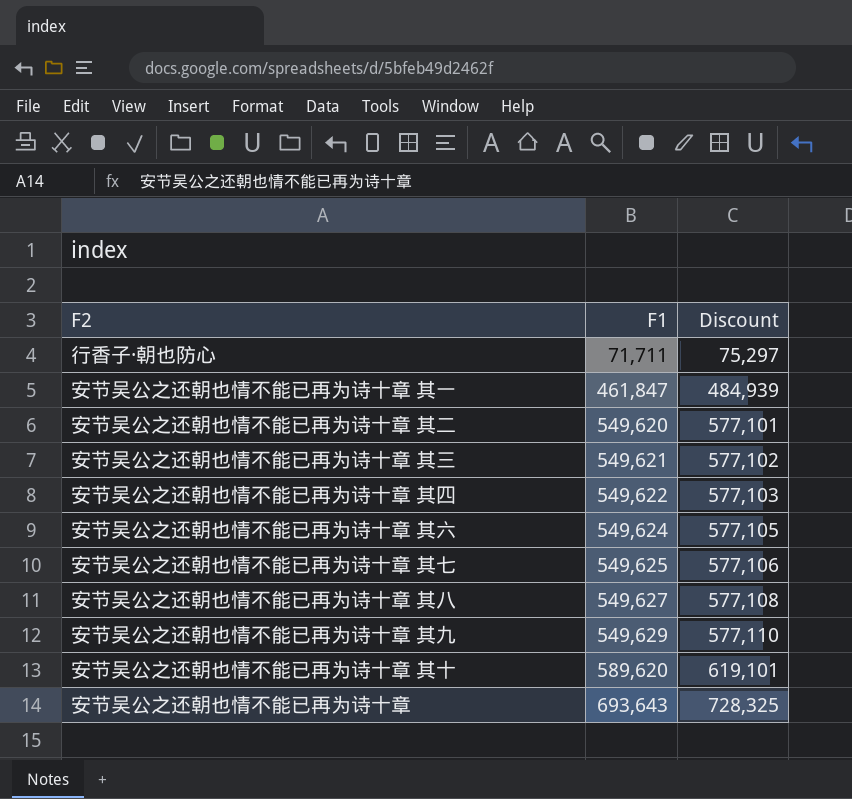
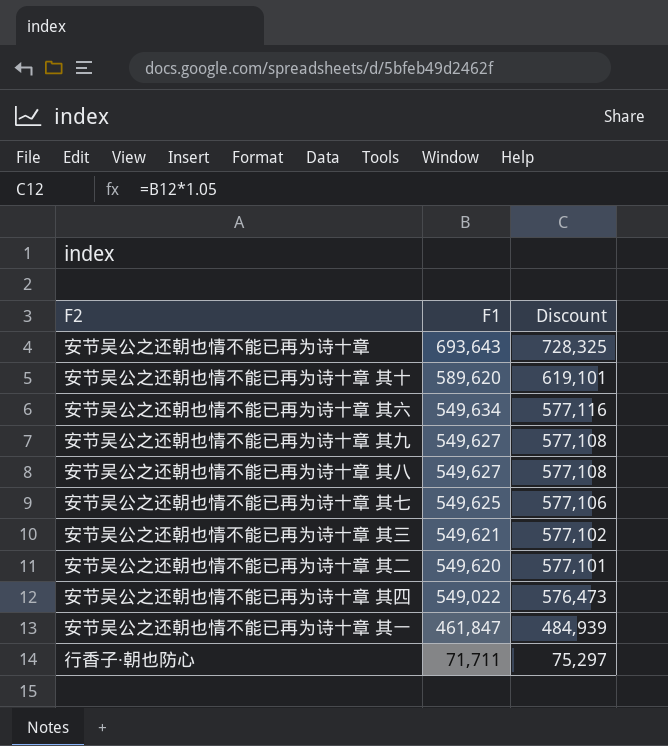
row order: F1 ascending -> F1 descending
安节吴公之还朝也情不能已再为诗十章 其六 | F1: 549,624 -> 549,634
安节吴公之还朝也情不能已再为诗十章 其六 | Discount: 577,105 -> 577,116
安节吴公之还朝也情不能已再为诗十章 其九 | F1: 549,629 -> 549,627
安节吴公之还朝也情不能已再为诗十章 其九 | Discount: 577,110 -> 577,108
安节吴公之还朝也情不能已再为诗十章 其四 | F1: 549,622 -> 549,022
安节吴公之还朝也情不能已再为诗十章 其四 | Discount: 577,103 -> 576,473

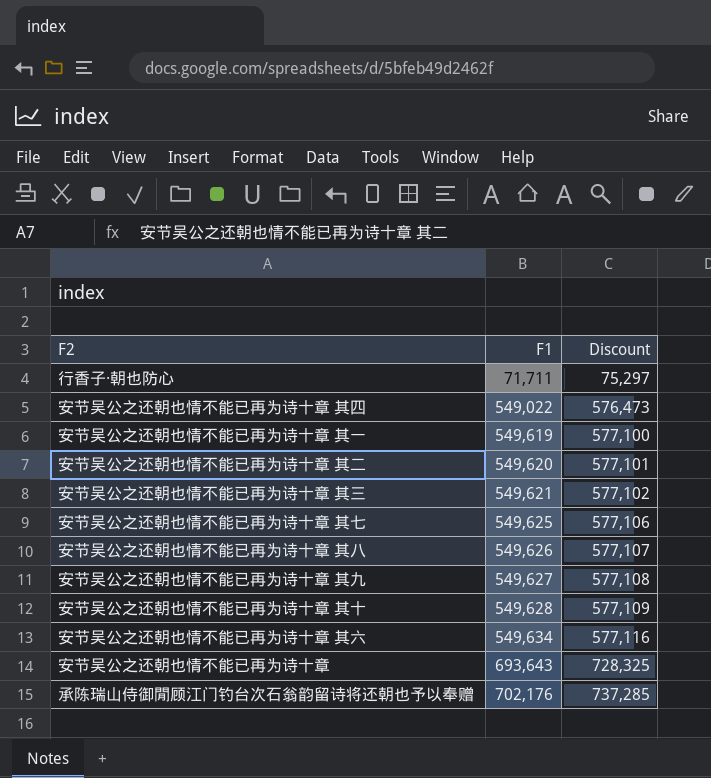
row order: F1 descending -> F1 ascending
安节吴公之还朝也情不能已再为诗十章 其一 | F1: 461,847 -> 549,619
安节吴公之还朝也情不能已再为诗十章 其一 | Discount: 484,939 -> 577,100
安节吴公之还朝也情不能已再为诗十章 其八 | F1: 549,627 -> 549,626
安节吴公之还朝也情不能已再为诗十章 其八 | Discount: 577,108 -> 577,107
安节吴公之还朝也情不能已再为诗十章 其十 | F1: 589,620 -> 549,628
安节吴公之还朝也情不能已再为诗十章 其十 | Discount: 619,101 -> 577,109
row 承陈瑞山侍御閒顾江门钓台次石翁韵留诗将还朝也予以奉赠: none -> 702,176 | 737,285

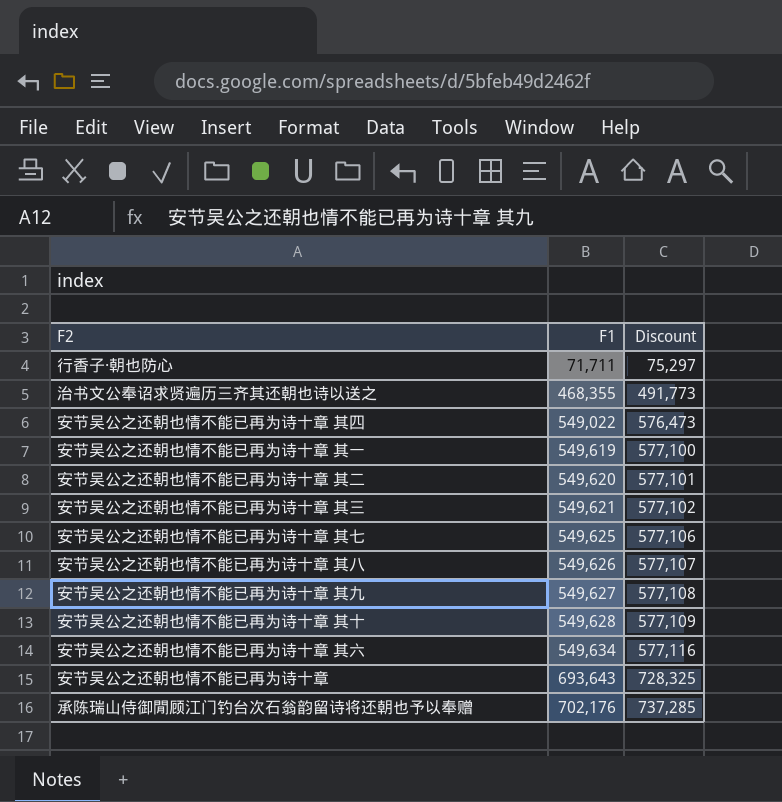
row 治书文公奉诏求贤遍历三齐其还朝也诗以送之: none -> 468,355 | 491,773

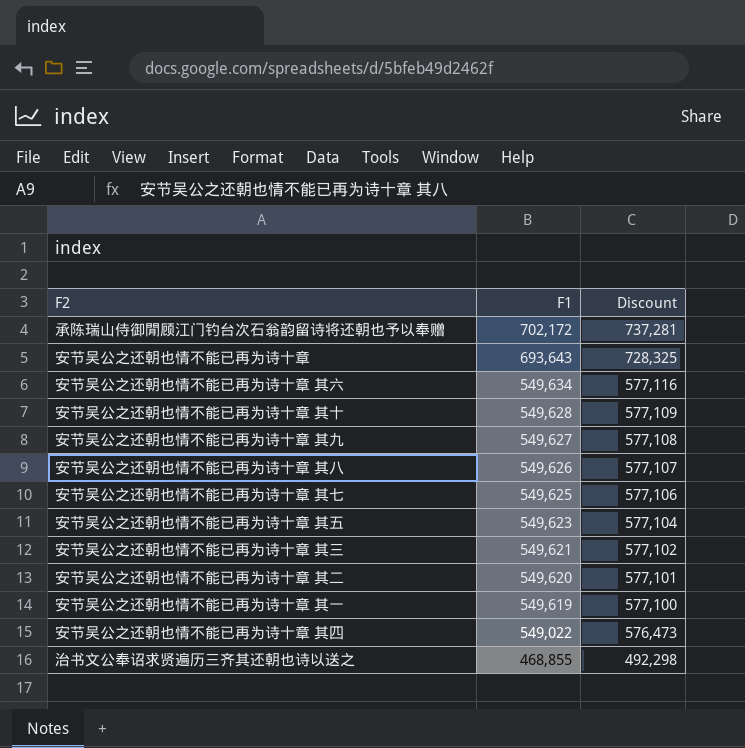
row order: F1 ascending -> F1 descending
row 行香子·朝也防心: 71,711 | 75,297 -> none
承陈瑞山侍御閒顾江门钓台次石翁韵留诗将还朝也予以奉赠 | F1: 702,176 -> 702,172
承陈瑞山侍御閒顾江门钓台次石翁韵留诗将还朝也予以奉赠 | Discount: 737,285 -> 737,281
row 安节吴公之还朝也情不能已再为诗十章 其五: none -> 549,623 | 577,104
治书文公奉诏求贤遍历三齐其还朝也诗以送之 | F1: 468,355 -> 468,855
治书文公奉诏求贤遍历三齐其还朝也诗以送之 | Discount: 491,773 -> 492,298

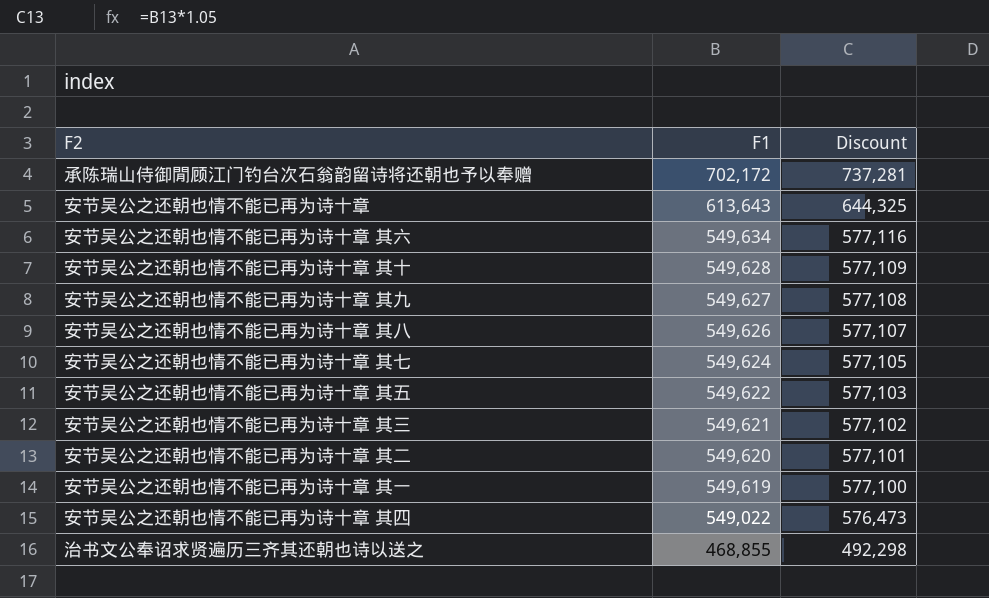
安节吴公之还朝也情不能已再为诗十章 | F1: 693,643 -> 613,643
安节吴公之还朝也情不能已再为诗十章 | Discount: 728,325 -> 644,325
安节吴公之还朝也情不能已再为诗十章 其七 | F1: 549,625 -> 549,624
安节吴公之还朝也情不能已再为诗十章 其七 | Discount: 577,106 -> 577,105
安节吴公之还朝也情不能已再为诗十章 其五 | F1: 549,623 -> 549,622
安节吴公之还朝也情不能已再为诗十章 其五 | Discount: 577,104 -> 577,103

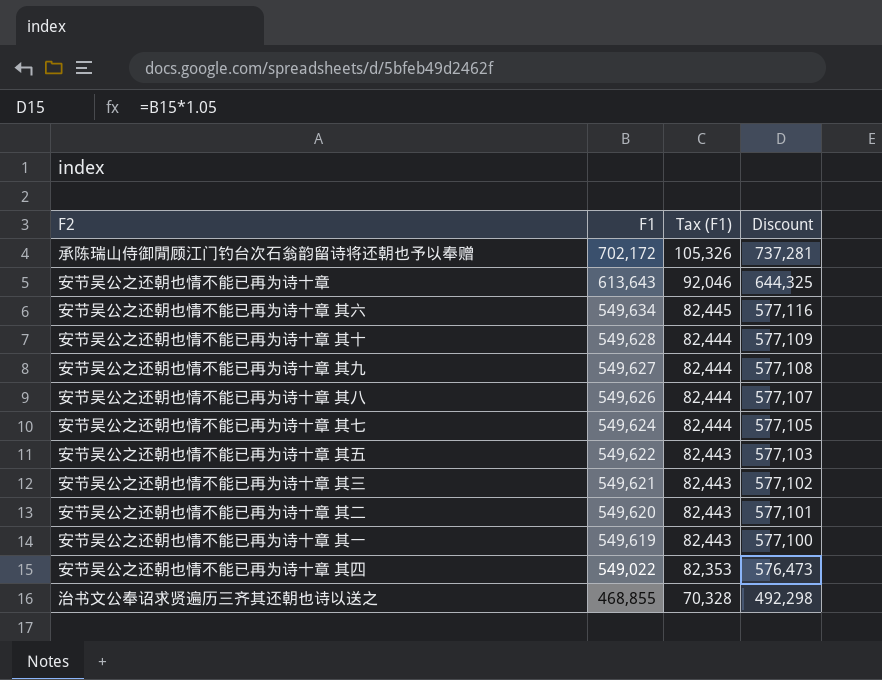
column Tax (F1) | formula: none -> [F1] * 0.15

